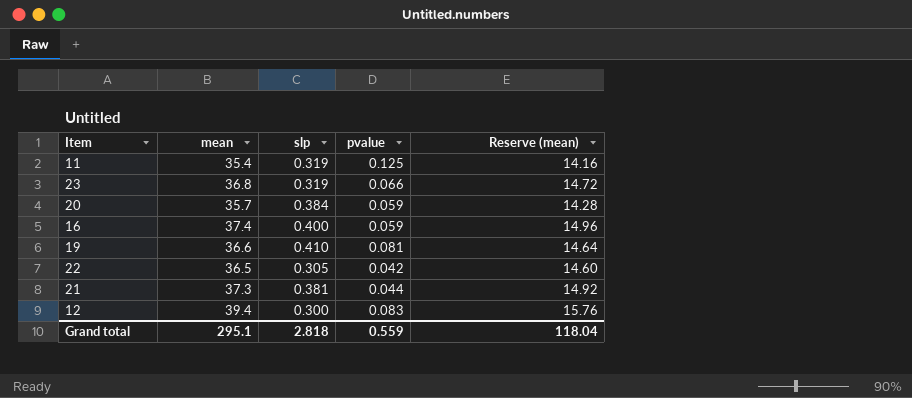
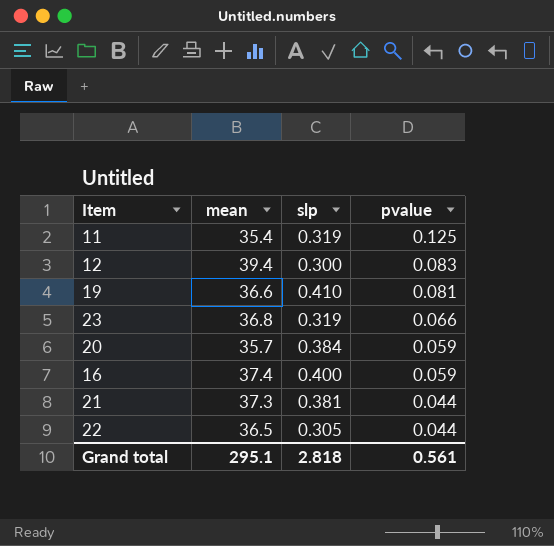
row order: none -> pvalue descending
column Reserve (mean) | formula: [mean] * 0.4 -> none
22 | pvalue: 0.042 -> 0.044
Grand total | pvalue: 0.559 -> 0.561

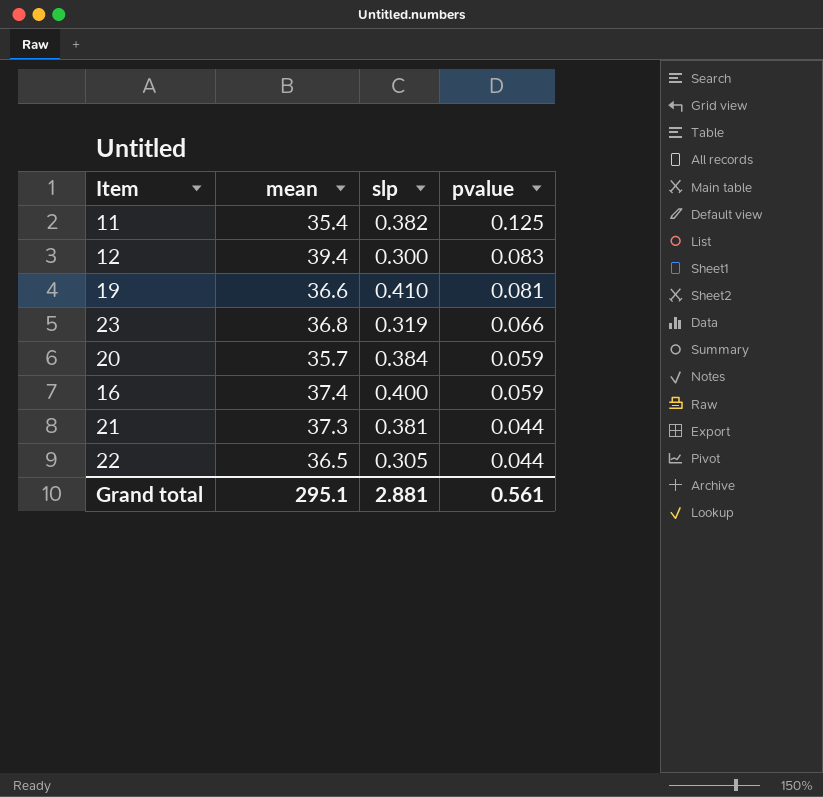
11 | slp: 0.319 -> 0.382
Grand total | slp: 2.818 -> 2.881

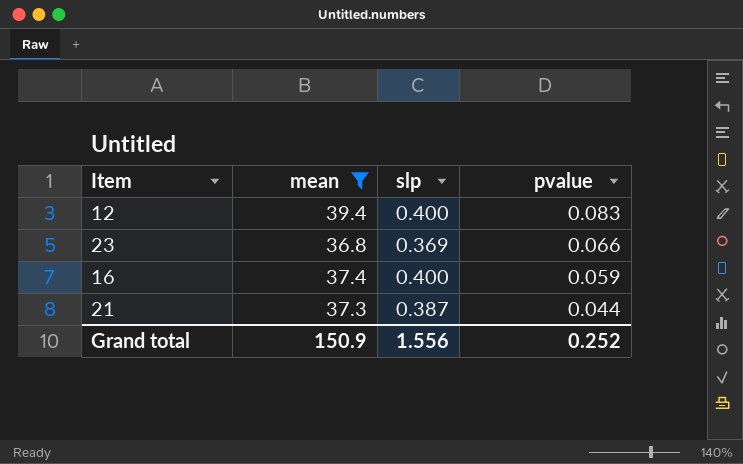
filter: none -> mean >= 36.8
12 | slp: 0.300 -> 0.400
23 | slp: 0.319 -> 0.369
21 | slp: 0.381 -> 0.387
Grand total | mean: 295.1 -> 150.9
Grand total | slp: 2.881 -> 1.556
Grand total | pvalue: 0.561 -> 0.252

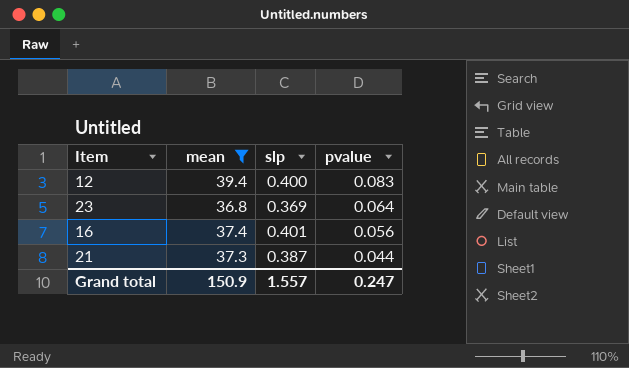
23 | pvalue: 0.066 -> 0.064
16 | slp: 0.400 -> 0.401
16 | pvalue: 0.059 -> 0.056
Grand total | slp: 1.556 -> 1.557
Grand total | pvalue: 0.252 -> 0.247

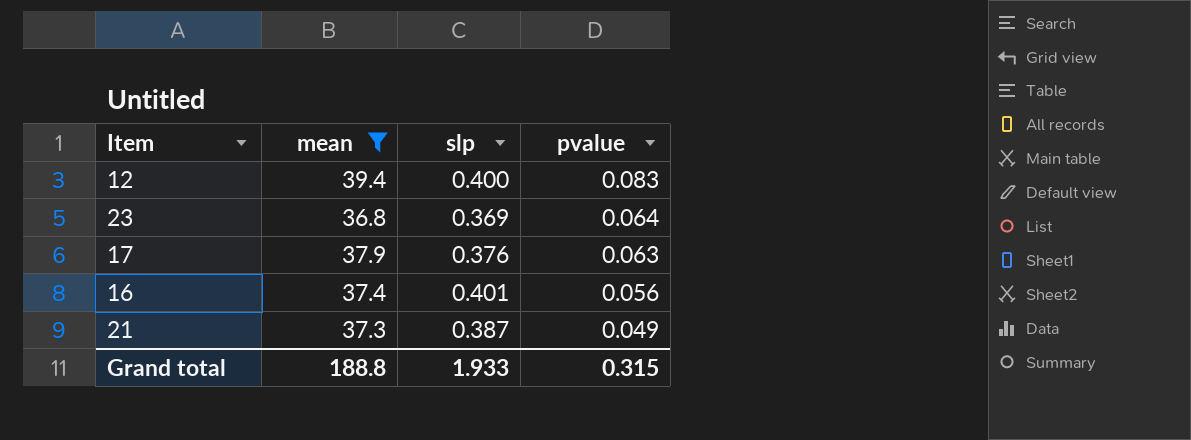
row 17: none -> 37.9 | 0.376 | 0.063
21 | pvalue: 0.044 -> 0.049
Grand total | mean: 150.9 -> 188.8
Grand total | slp: 1.557 -> 1.933
Grand total | pvalue: 0.247 -> 0.315

